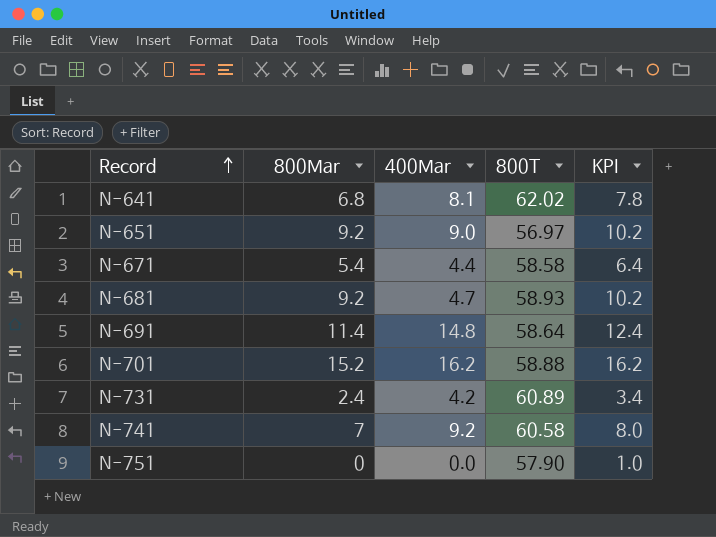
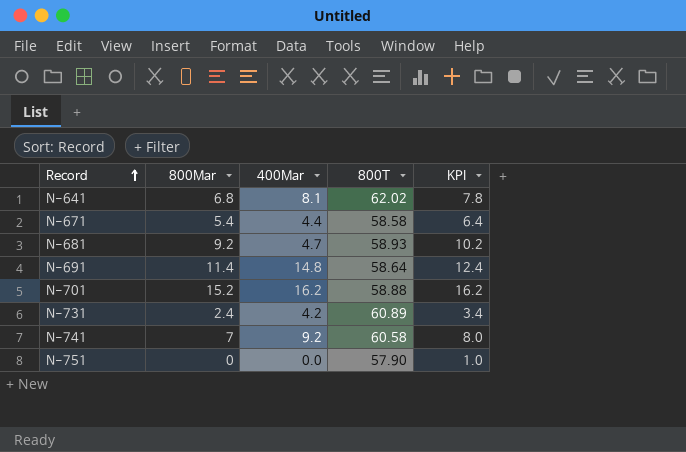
row N-651: 9.2 | 9.0 | 56.97 | 10.2 -> none

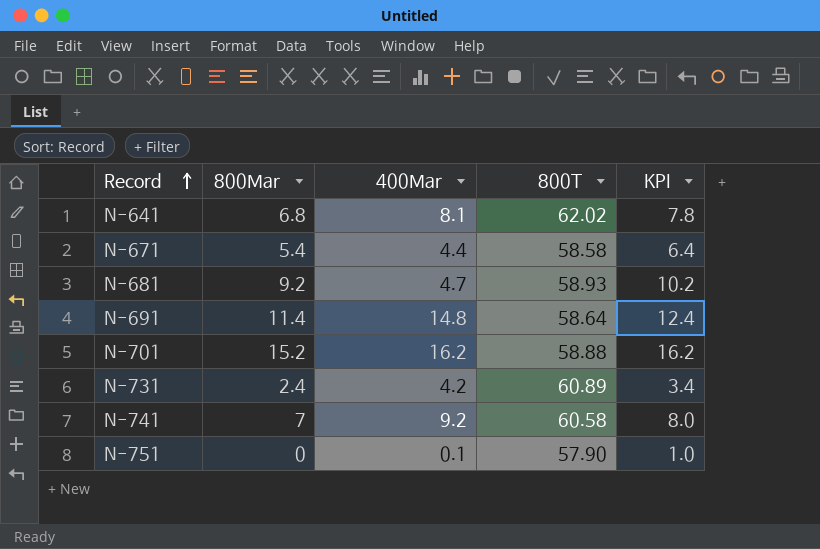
N-751 | 400Mar: 0.0 -> 0.1

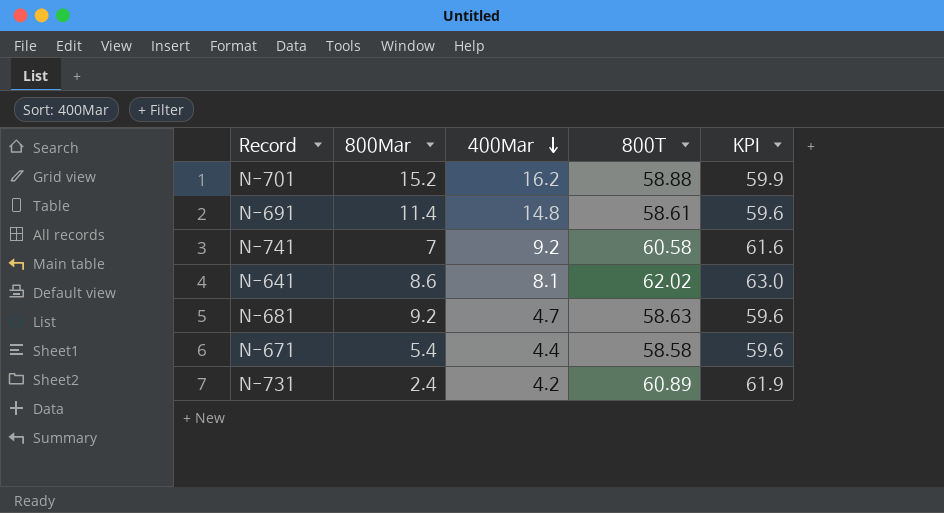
row order: Record ascending -> 400Mar descending
column KPI | formula: [800Mar] + 1 -> [800T] + 1
row N-751: 0 | 0.1 | 57.90 | 1.0 -> none
N-691 | 800T: 58.64 -> 58.61
N-641 | 800Mar: 6.8 -> 8.6
N-681 | 800T: 58.93 -> 58.63

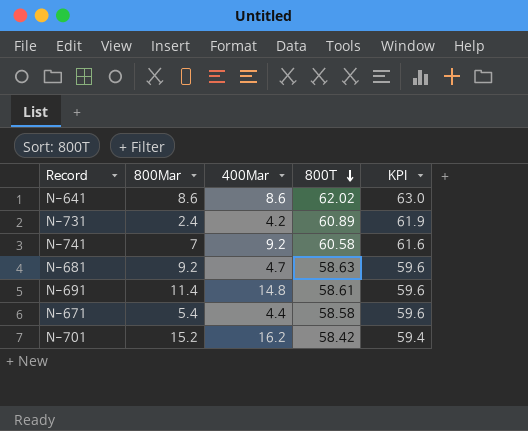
row order: 400Mar descending -> 800T descending
N-641 | 400Mar: 8.1 -> 8.6
N-701 | 800T: 58.88 -> 58.42
N-701 | KPI: 59.9 -> 59.4

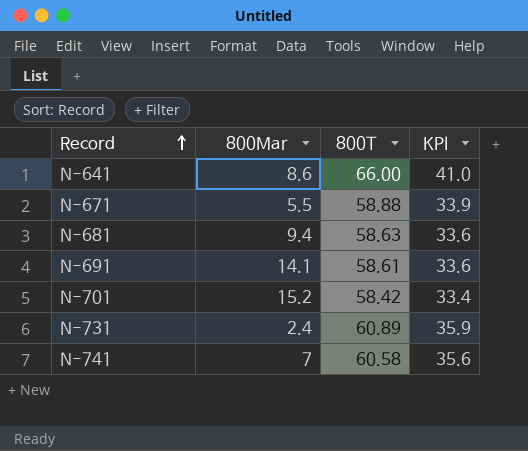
row order: 800T descending -> Record ascending
column 400Mar | position: 3 -> none
column KPI | formula: [800T] + 1 -> [800T] - 25
N-641 | 800T: 62.02 -> 66.00
N-671 | 800Mar: 5.4 -> 5.5
N-671 | 800T: 58.58 -> 58.88
N-681 | 800Mar: 9.2 -> 9.4
N-691 | 800Mar: 11.4 -> 14.1

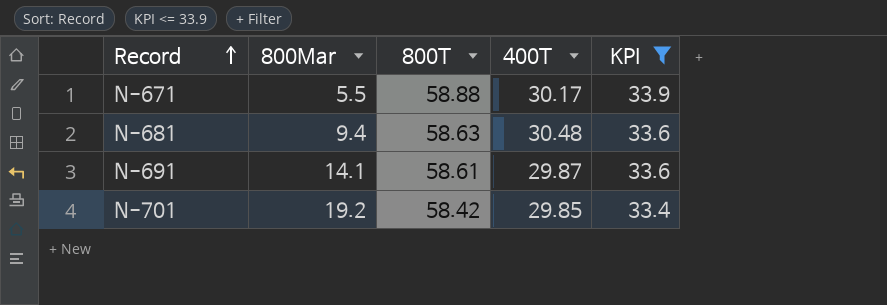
filter: none -> KPI <= 33.9
column 400T | position: none -> 4
N-701 | 800Mar: 15.2 -> 19.2

